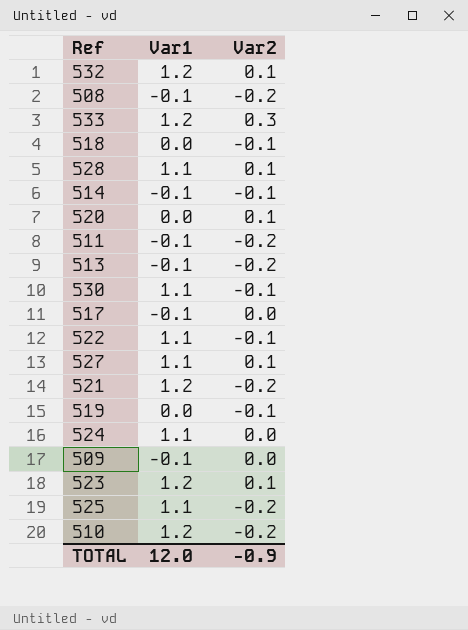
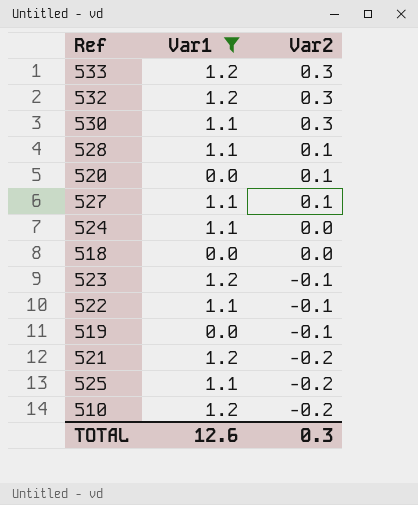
filter: none -> Var1 != -0.1
row order: none -> Var2 descending
532 | Var2: 0.1 -> 0.3
530 | Var2: -0.1 -> 0.3
518 | Var2: -0.1 -> 0.0
523 | Var2: 0.1 -> -0.1
TOTAL | Var1: 12.0 -> 12.6
TOTAL | Var2: -0.9 -> 0.3

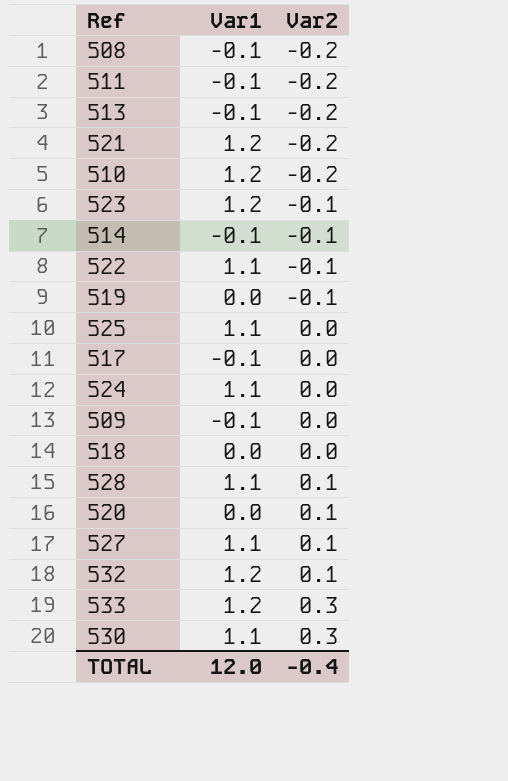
filter: Var1 != -0.1 -> none
row order: Var2 descending -> Var2 ascending
525 | Var2: -0.2 -> 0.0
532 | Var2: 0.3 -> 0.1
TOTAL | Var1: 12.6 -> 12.0
TOTAL | Var2: 0.3 -> -0.4

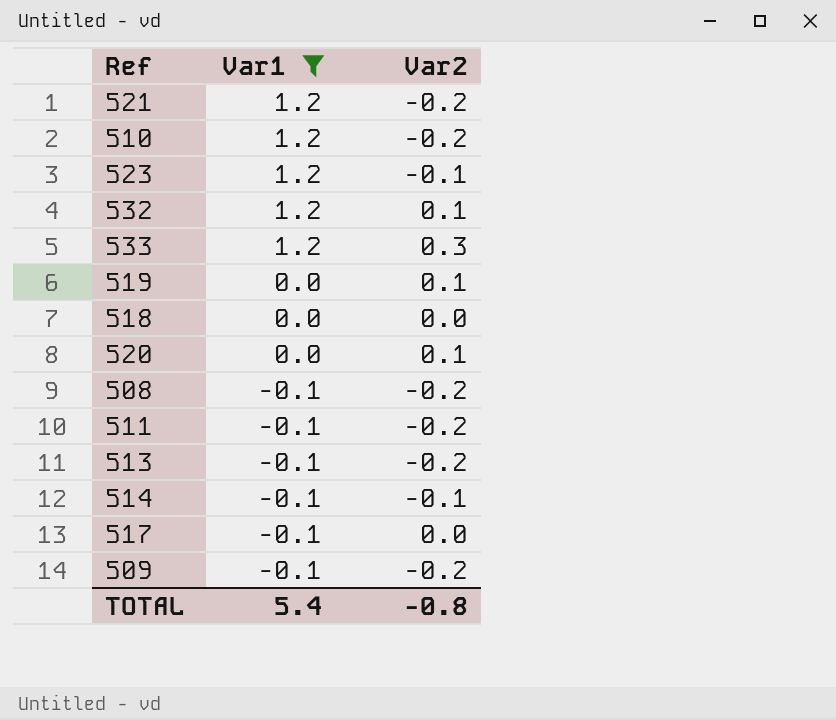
filter: none -> Var1 != 1.1
row order: Var2 ascending -> Var1 descending
519 | Var2: -0.1 -> 0.1
509 | Var2: 0.0 -> -0.2
TOTAL | Var1: 12.0 -> 5.4
TOTAL | Var2: -0.4 -> -0.8

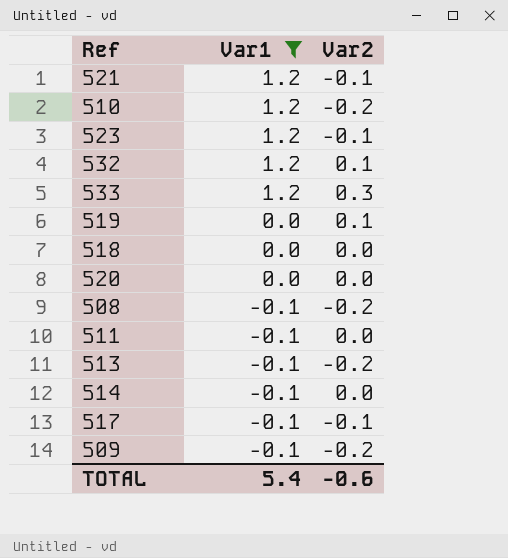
521 | Var2: -0.2 -> -0.1
520 | Var2: 0.1 -> 0.0
511 | Var2: -0.2 -> 0.0
514 | Var2: -0.1 -> 0.0
517 | Var2: 0.0 -> -0.1
TOTAL | Var2: -0.8 -> -0.6

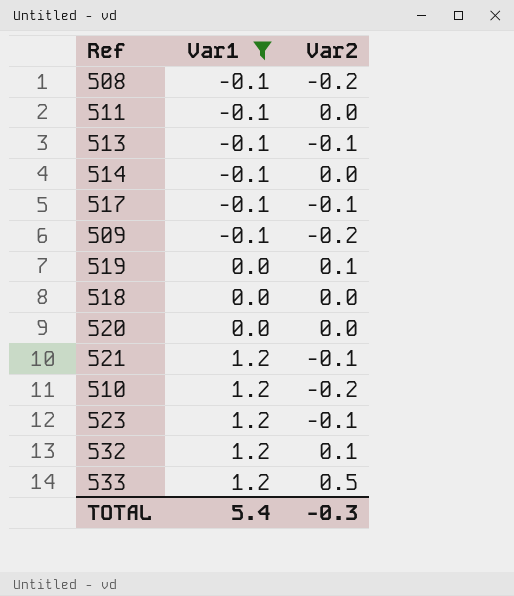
row order: Var1 descending -> Var1 ascending
513 | Var2: -0.2 -> -0.1
533 | Var2: 0.3 -> 0.5
TOTAL | Var2: -0.6 -> -0.3

